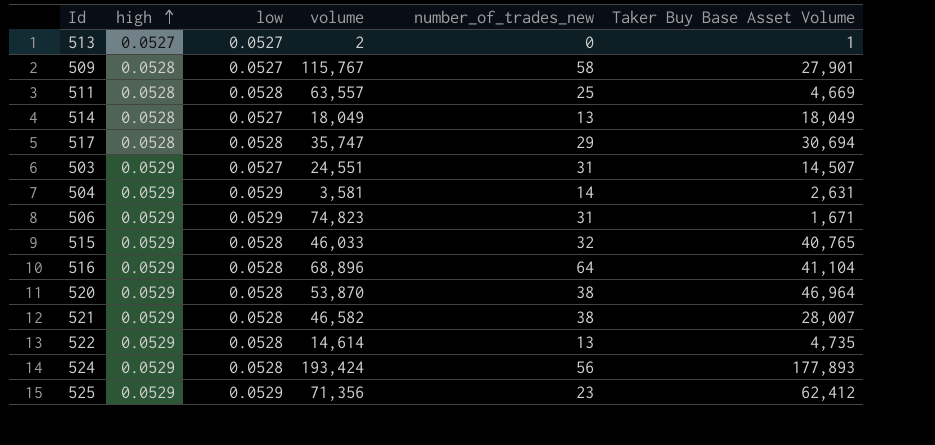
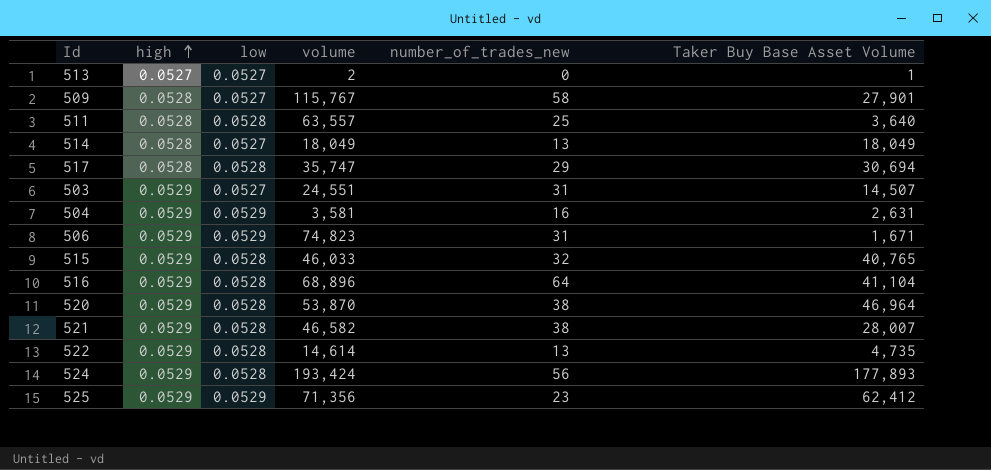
511 | Taker Buy Base Asset Volume: 4,669 -> 3,640
504 | number_of_trades_new: 14 -> 16

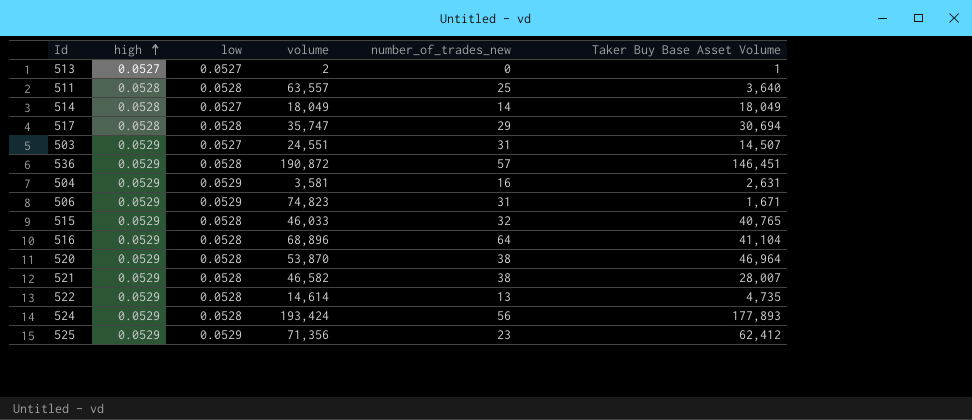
row 509: 0.0528 | 0.0527 | 115,767 | 58 | 27,901 -> none
514 | number_of_trades_new: 13 -> 14
row 536: none -> 0.0529 | 0.0528 | 190,872 | 57 | 146,451

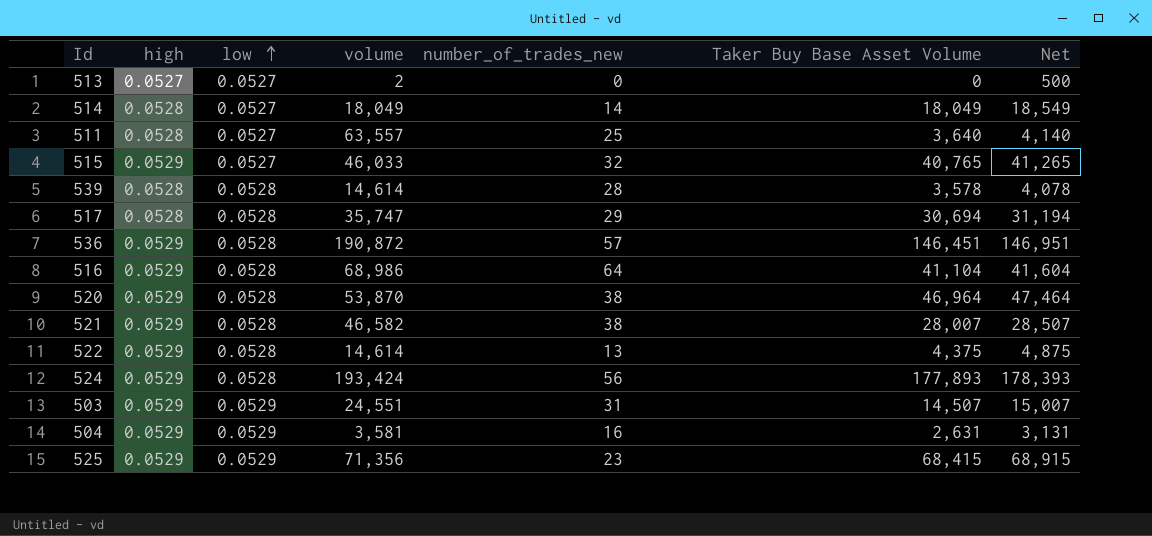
row order: high ascending -> low ascending
column Net | formula: none -> [Taker Buy Base Asset Volume] + 500
row 506: 0.0529 | 0.0529 | 74,823 | 31 | 1,671 -> none
513 | Taker Buy Base Asset Volume: 1 -> 0
511 | low: 0.0528 -> 0.0527
515 | low: 0.0528 -> 0.0527
row 539: none -> 0.0528 | 0.0528 | 14,614 | 28 | 3,578 | 4,078
516 | volume: 68,896 -> 68,986
522 | Taker Buy Base Asset Volume: 4,735 -> 4,375
503 | low: 0.0527 -> 0.0529
525 | Taker Buy Base Asset Volume: 62,412 -> 68,415

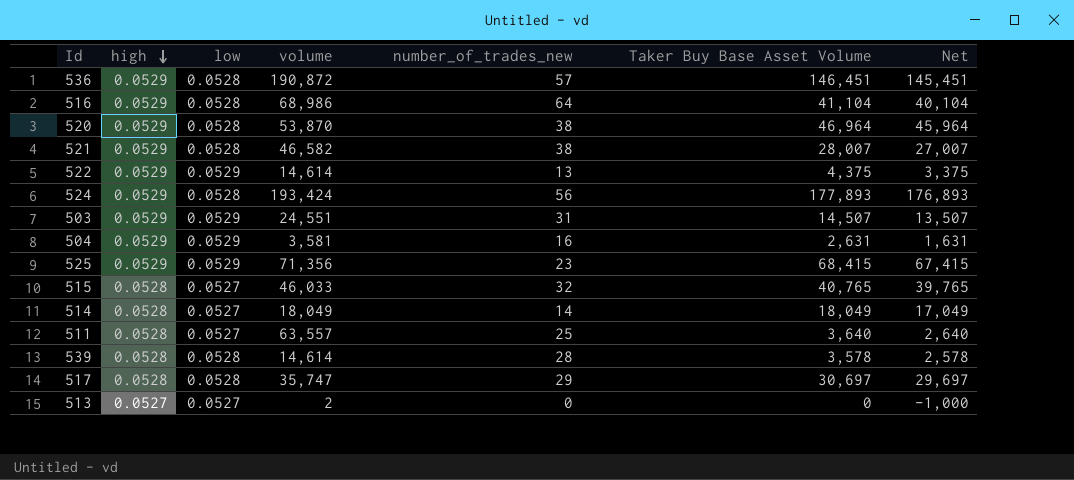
row order: low ascending -> high descending
column Net | formula: [Taker Buy Base Asset Volume] + 500 -> [Taker Buy Base Asset Volume] - 1000
522 | low: 0.0528 -> 0.0529
515 | high: 0.0529 -> 0.0528
517 | Taker Buy Base Asset Volume: 30,694 -> 30,697

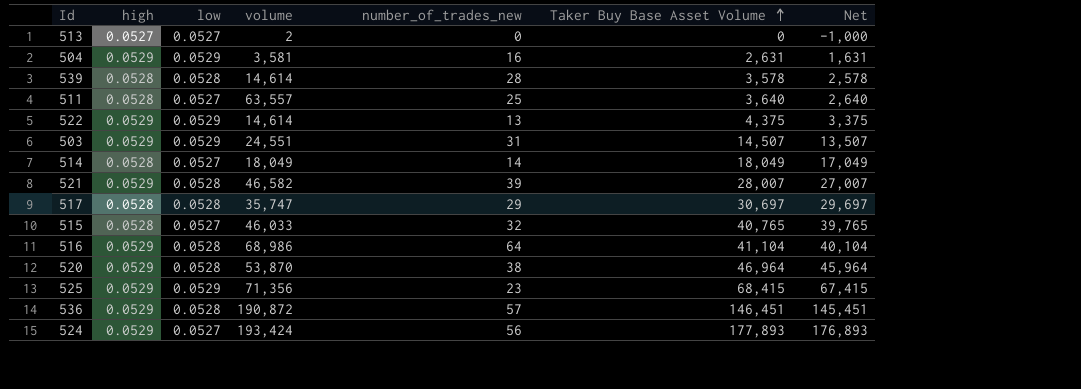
row order: high descending -> Taker Buy Base Asset Volume ascending
521 | number_of_trades_new: 38 -> 39
524 | low: 0.0528 -> 0.0527

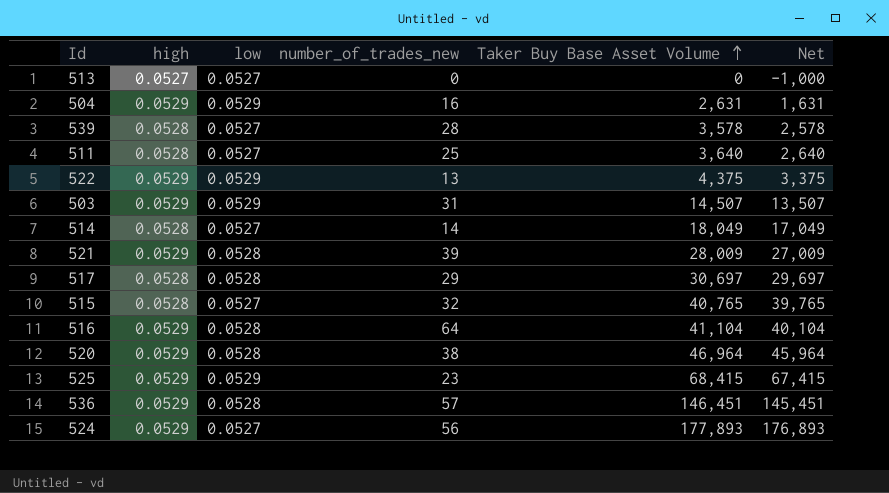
column volume | position: 4 -> none
539 | low: 0.0528 -> 0.0527
521 | Taker Buy Base Asset Volume: 28,007 -> 28,009
521 | Net: 27,007 -> 27,009

